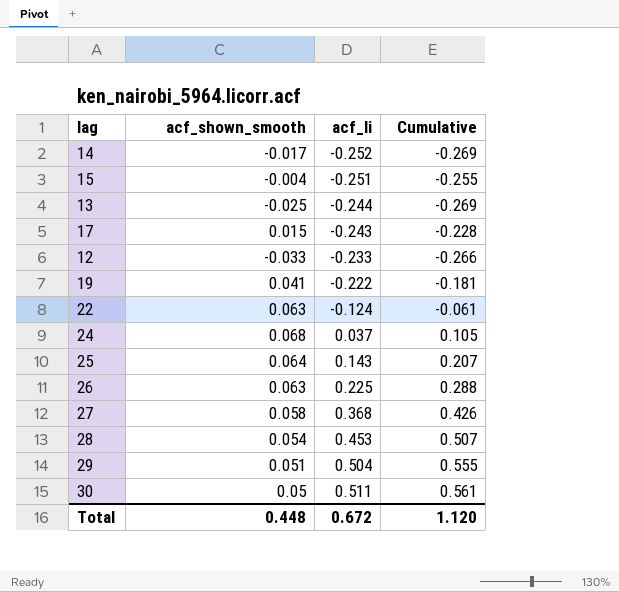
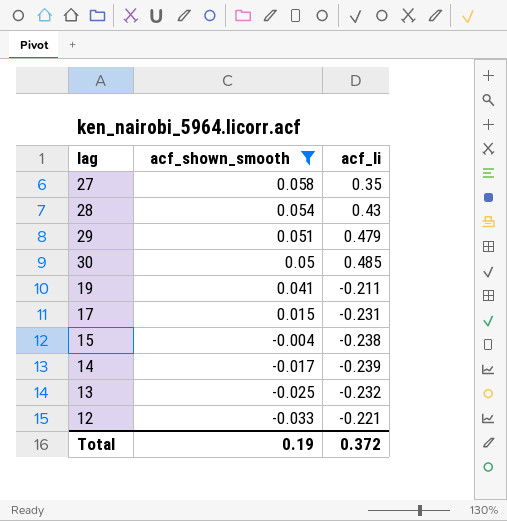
filter: none -> acf_shown_smooth <= 0.058
row order: acf_li ascending -> acf_shown_smooth descending
column Cumulative | formula: [acf_shown_smooth] + [acf_li] -> none
27 | acf_li: 0.368 -> 0.35
28 | acf_li: 0.453 -> 0.43
29 | acf_li: 0.504 -> 0.479
30 | acf_li: 0.511 -> 0.485
19 | acf_li: -0.222 -> -0.211
17 | acf_li: -0.243 -> -0.231
15 | acf_li: -0.251 -> -0.238
14 | acf_li: -0.252 -> -0.239
13 | acf_li: -0.244 -> -0.232
12 | acf_li: -0.233 -> -0.221
Total | acf_shown_smooth: 0.448 -> 0.19
Total | acf_li: 0.672 -> 0.372

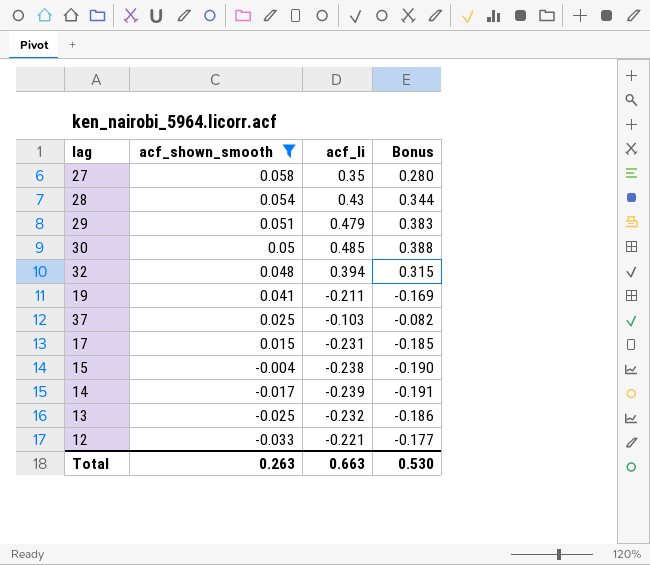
column Bonus | formula: none -> [acf_li] * 0.8
row 32: none -> 0.048 | 0.394 | 0.315
row 37: none -> 0.025 | -0.103 | -0.082
Total | acf_shown_smooth: 0.19 -> 0.263
Total | acf_li: 0.372 -> 0.663

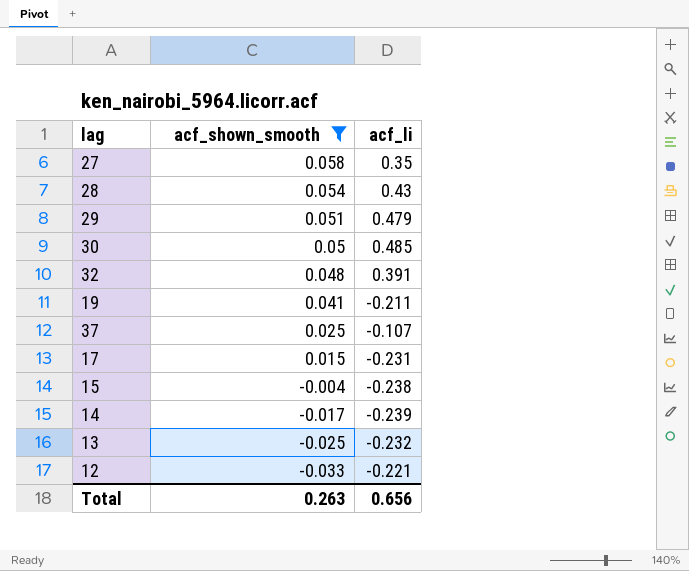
column Bonus | formula: [acf_li] * 0.8 -> none
32 | acf_li: 0.394 -> 0.391
37 | acf_li: -0.103 -> -0.107
Total | acf_li: 0.663 -> 0.656

